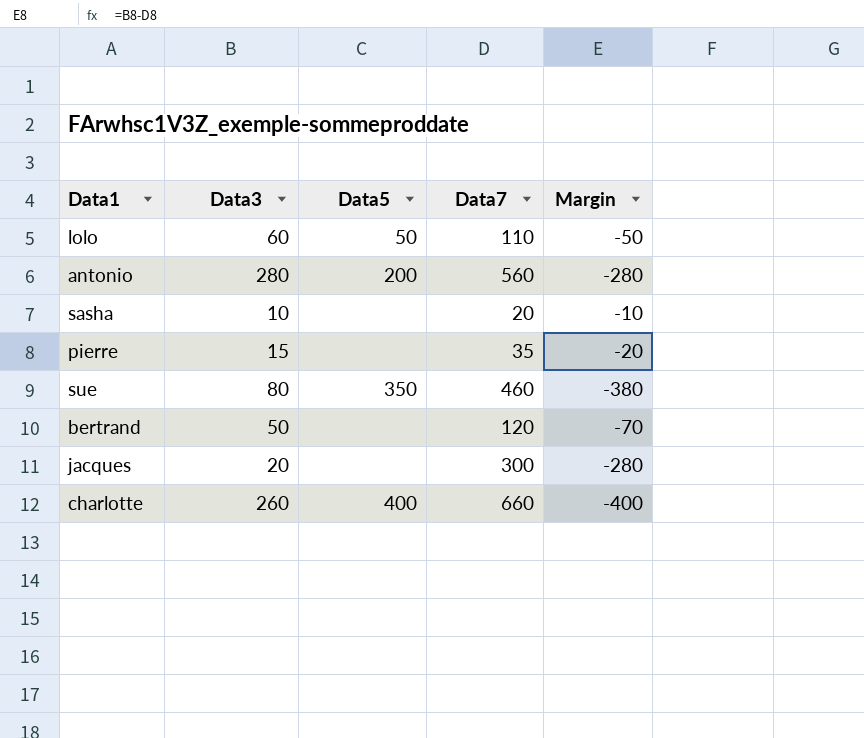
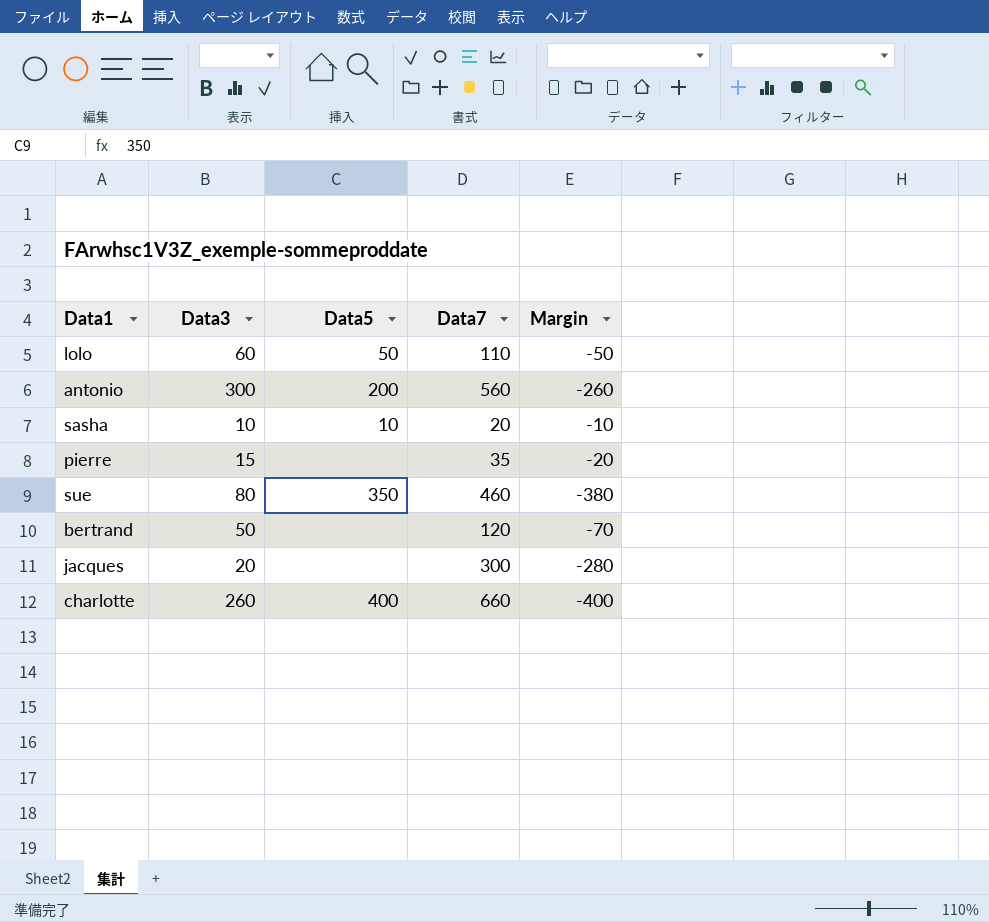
antonio | Data3: 280 -> 300
antonio | Margin: -280 -> -260
sasha | Data5: none -> 10

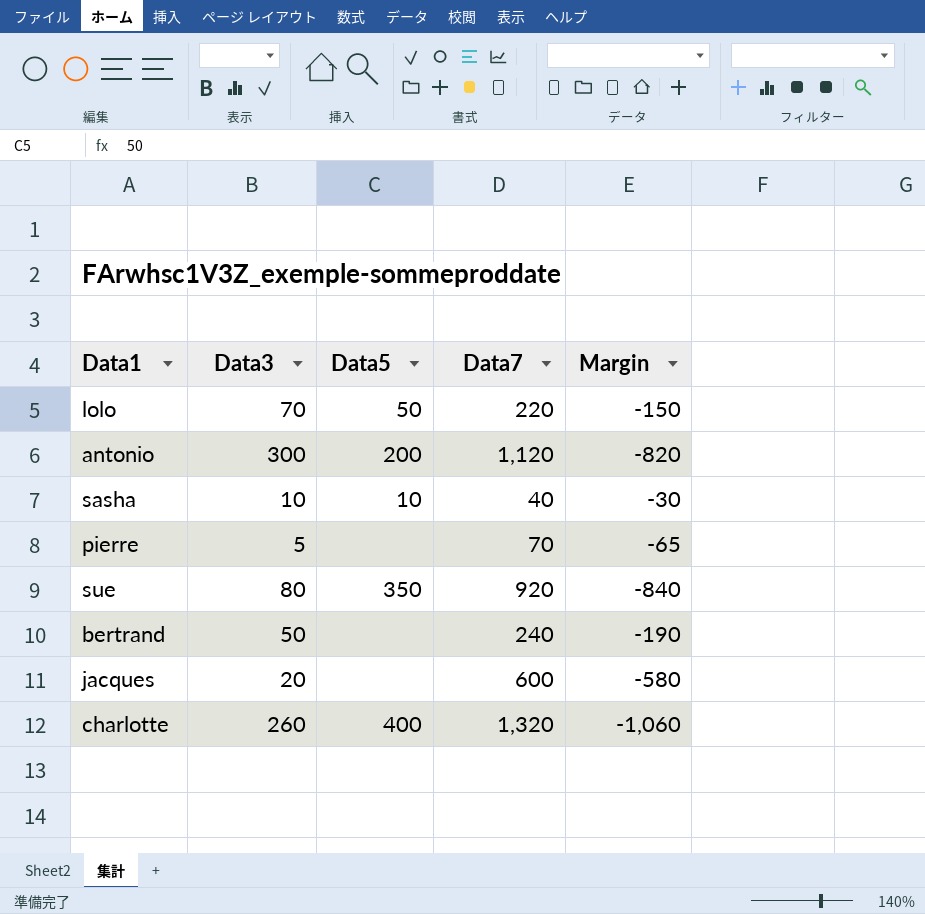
lolo | Data3: 60 -> 70
lolo | Data7: 110 -> 220
lolo | Margin: -50 -> -150
antonio | Data7: 560 -> 1,120
antonio | Margin: -260 -> -820
sasha | Data7: 20 -> 40
sasha | Margin: -10 -> -30
pierre | Data3: 15 -> 5
pierre | Data7: 35 -> 70
pierre | Margin: -20 -> -65
sue | Data7: 460 -> 920
sue | Margin: -380 -> -840
bertrand | Data7: 120 -> 240
bertrand | Margin: -70 -> -190
jacques | Data7: 300 -> 600
jacques | Margin: -280 -> -580
charlotte | Data7: 660 -> 1,320
charlotte | Margin: -400 -> -1,060

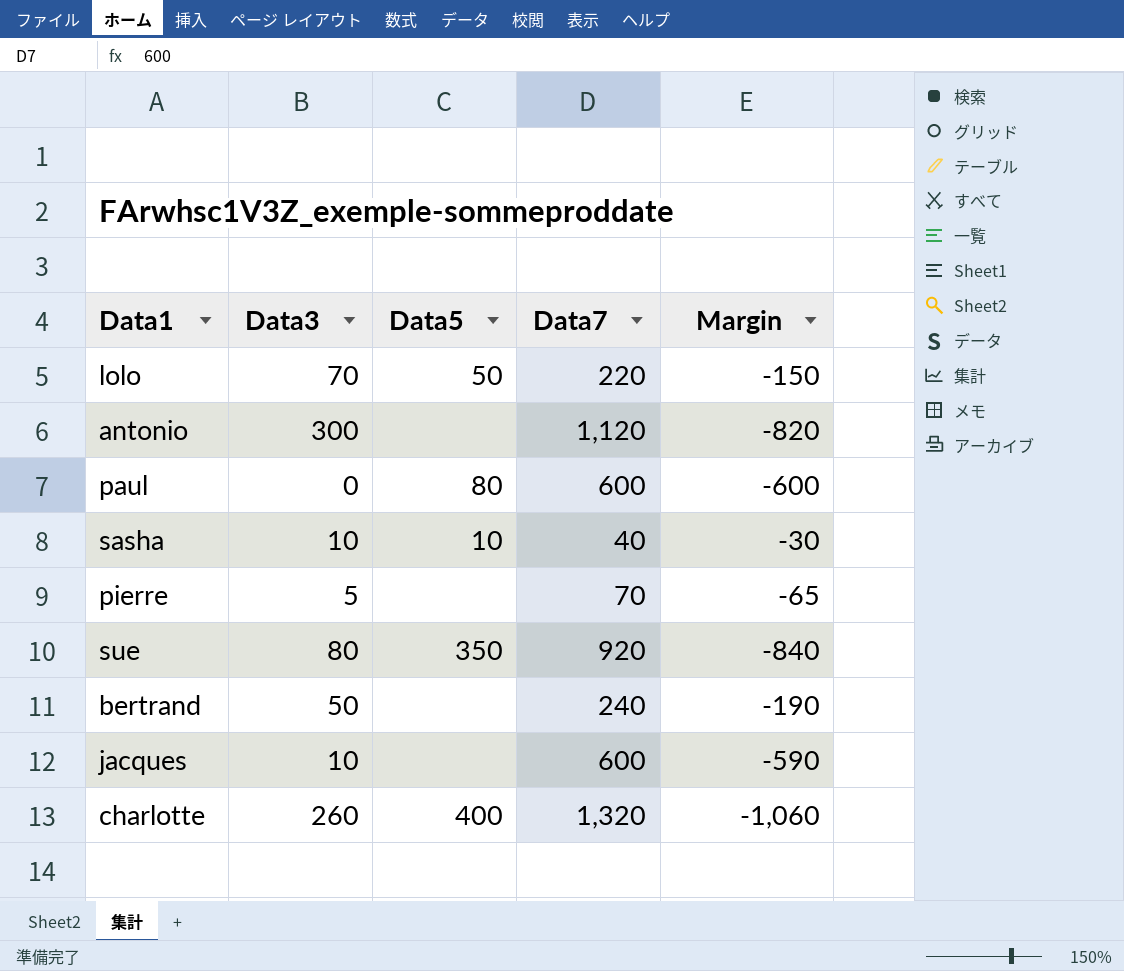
antonio | Data5: 200 -> none
row paul: none -> 0 | 80 | 600 | -600
jacques | Data3: 20 -> 10
jacques | Margin: -580 -> -590

